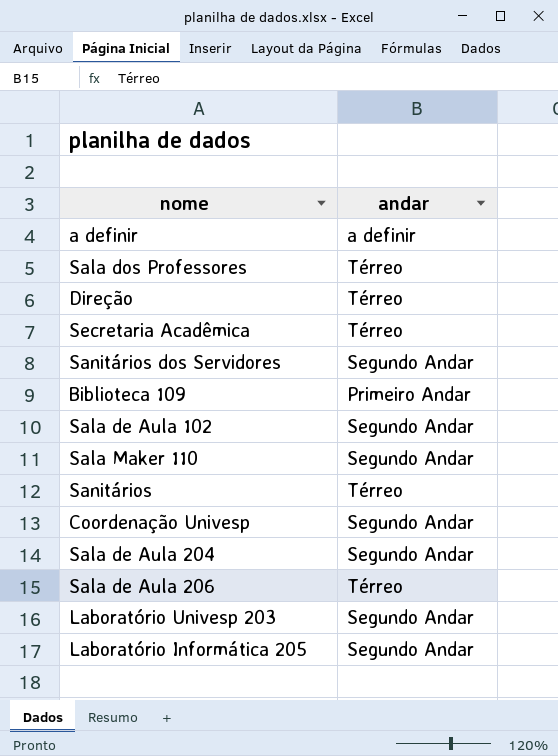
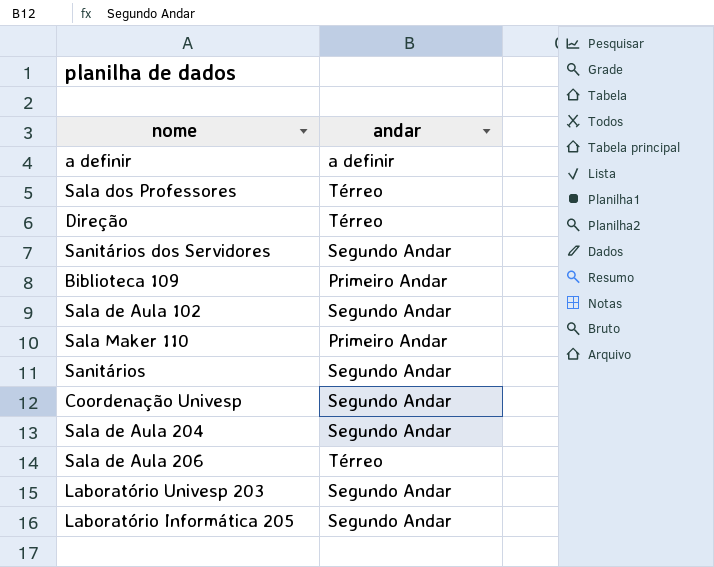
row Secretaria Acadêmica: Térreo -> none
Sala Maker 110 | andar: Segundo Andar -> Primeiro Andar
Sanitários | andar: Térreo -> Segundo Andar

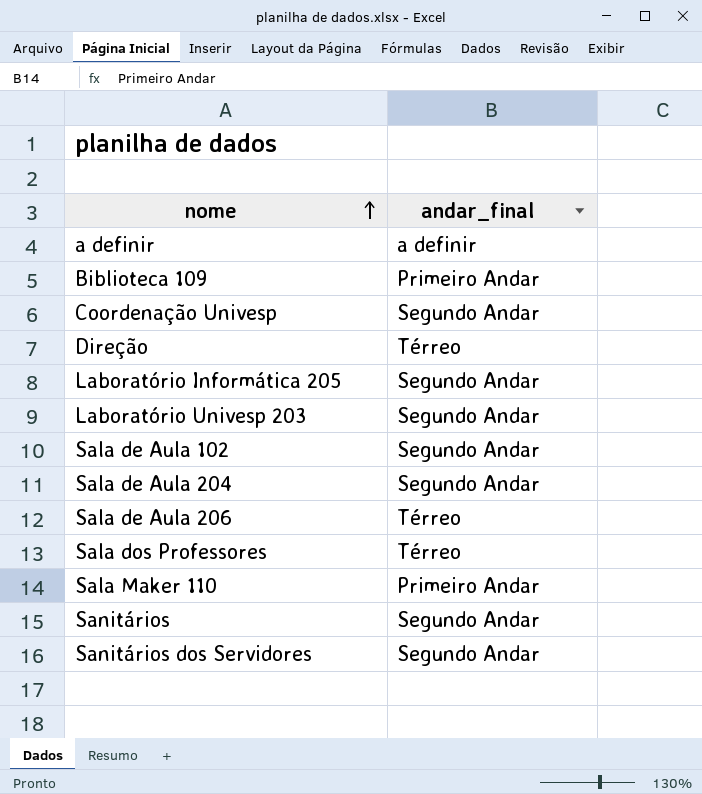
row order: none -> nome ascending
column name: andar -> andar_final

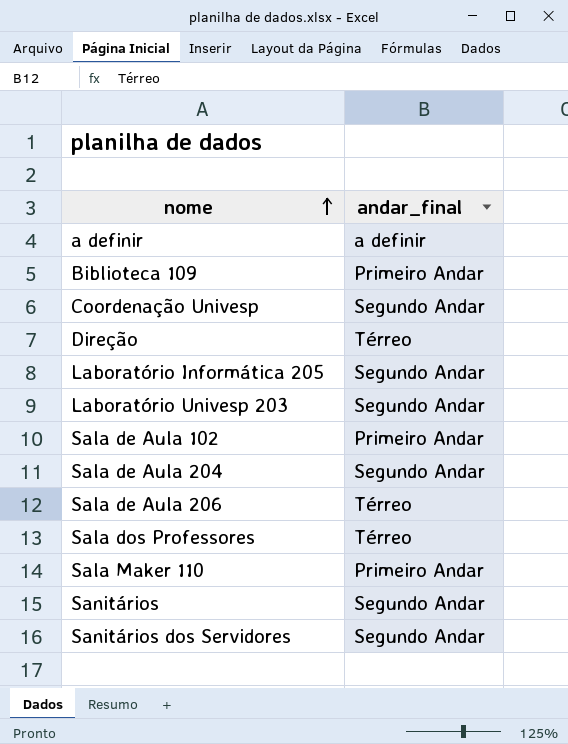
Sala de Aula 102 | andar_final: Segundo Andar -> Primeiro Andar

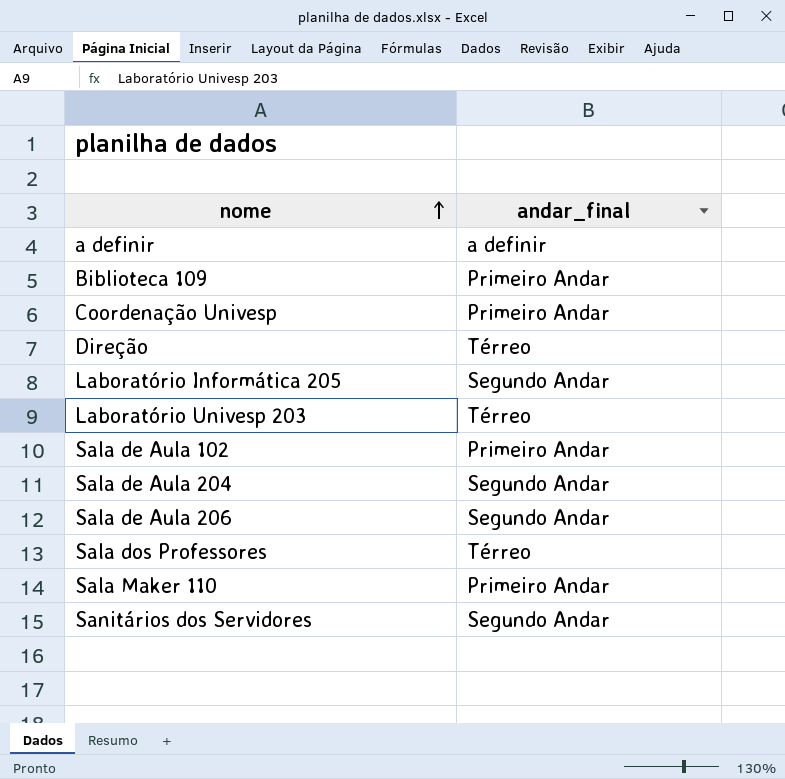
row Sanitários: Segundo Andar -> none
Coordenação Univesp | andar_final: Segundo Andar -> Primeiro Andar
Laboratório Univesp 203 | andar_final: Segundo Andar -> Térreo
Sala de Aula 206 | andar_final: Térreo -> Segundo Andar

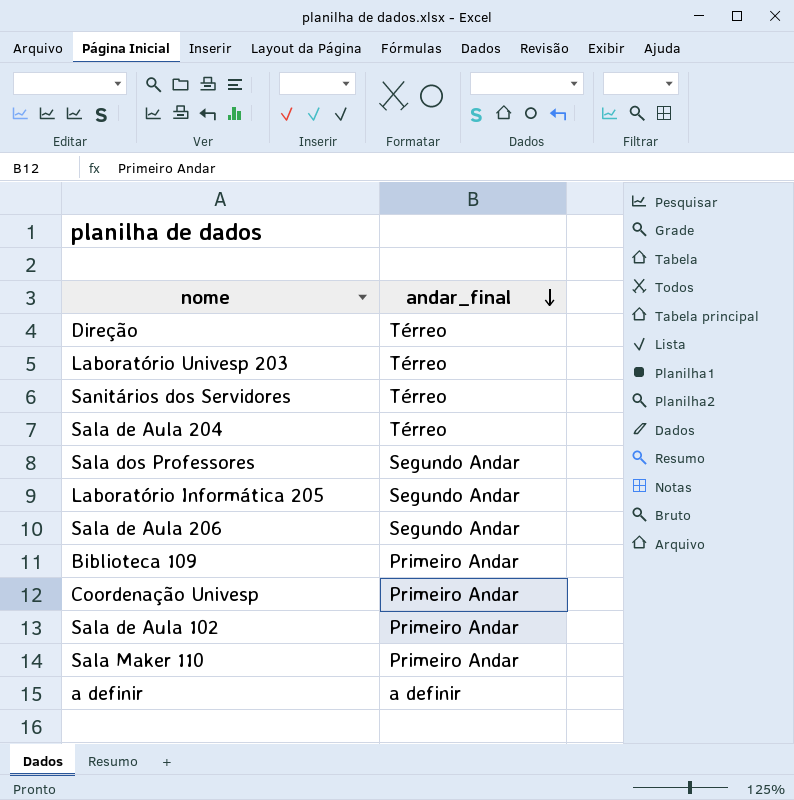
row order: nome ascending -> andar_final descending
Sanitários dos Servidores | andar_final: Segundo Andar -> Térreo
Sala de Aula 204 | andar_final: Segundo Andar -> Térreo
Sala dos Professores | andar_final: Térreo -> Segundo Andar

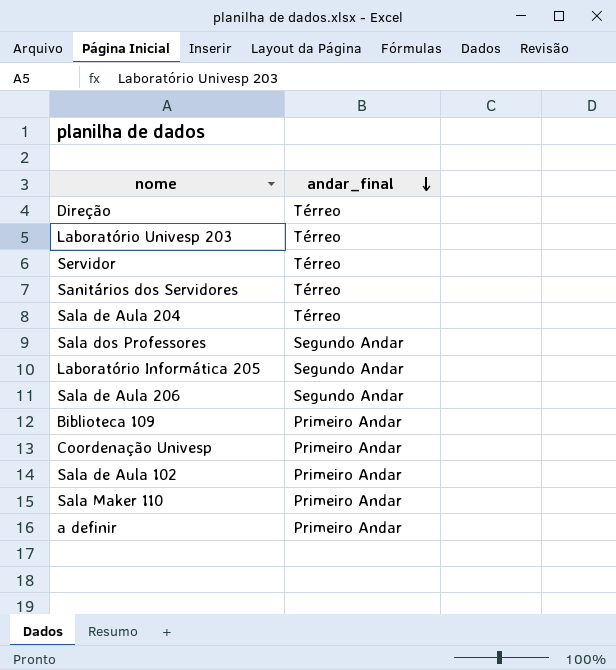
row Servidor: none -> Térreo
a definir | andar_final: a definir -> Primeiro Andar

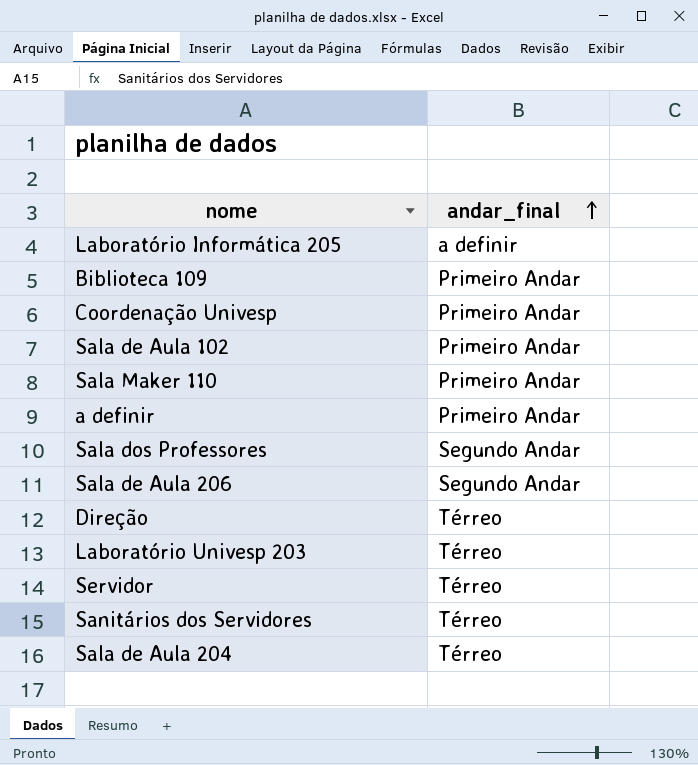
row order: andar_final descending -> andar_final ascending
Laboratório Informática 205 | andar_final: Segundo Andar -> a definir

